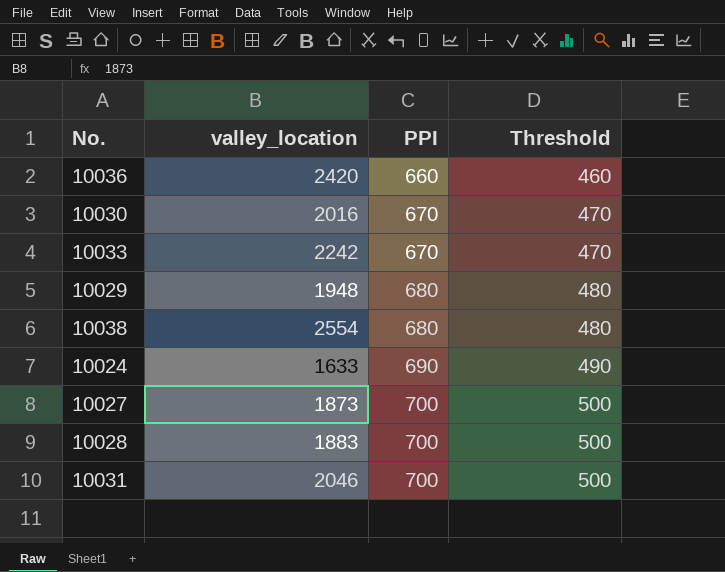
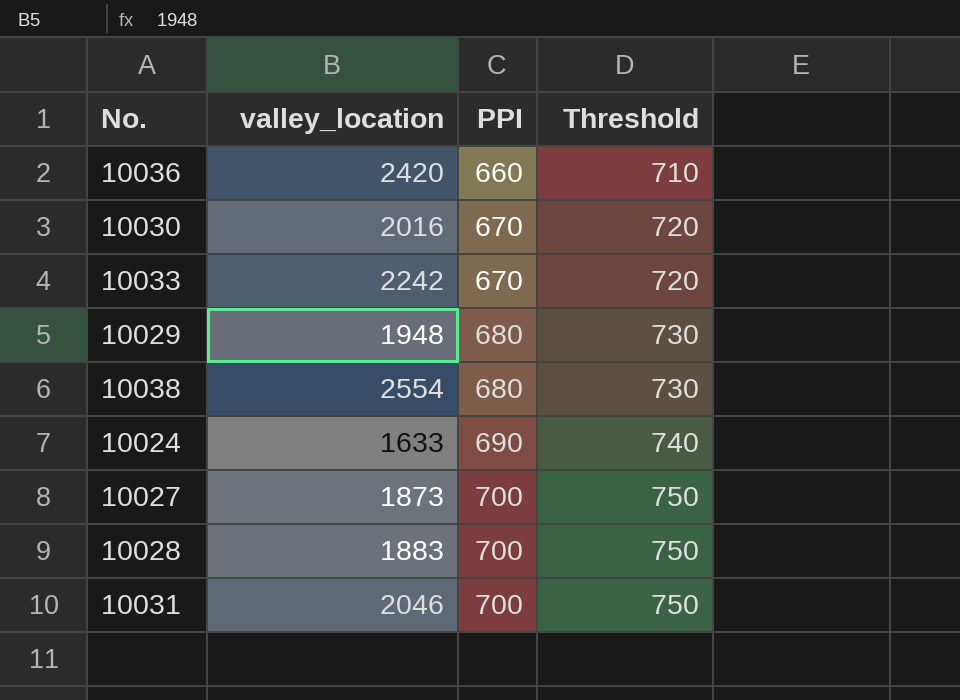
column Threshold | formula: [PPI] - 200 -> [PPI] + 50

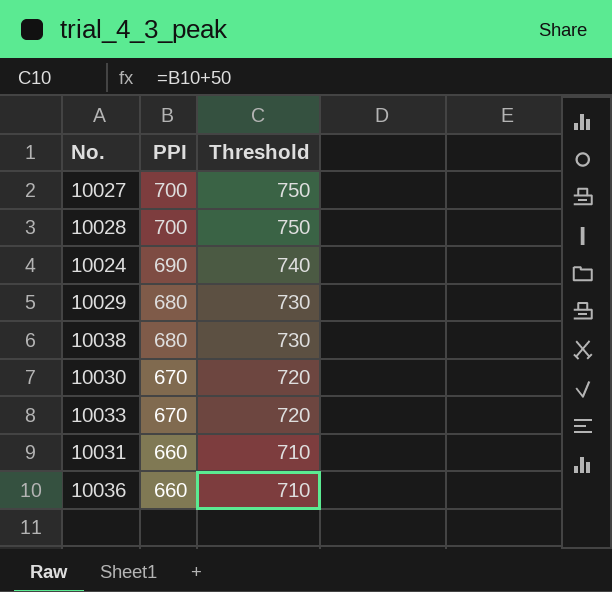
row order: PPI ascending -> PPI descending
column valley_location | position: 2 -> none
10031 | PPI: 700 -> 660
10031 | Threshold: 750 -> 710

